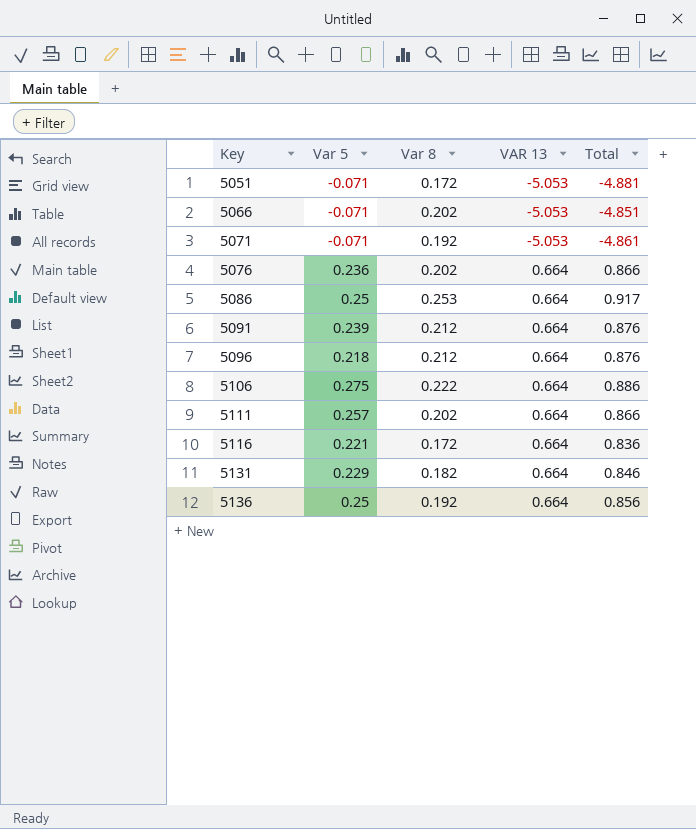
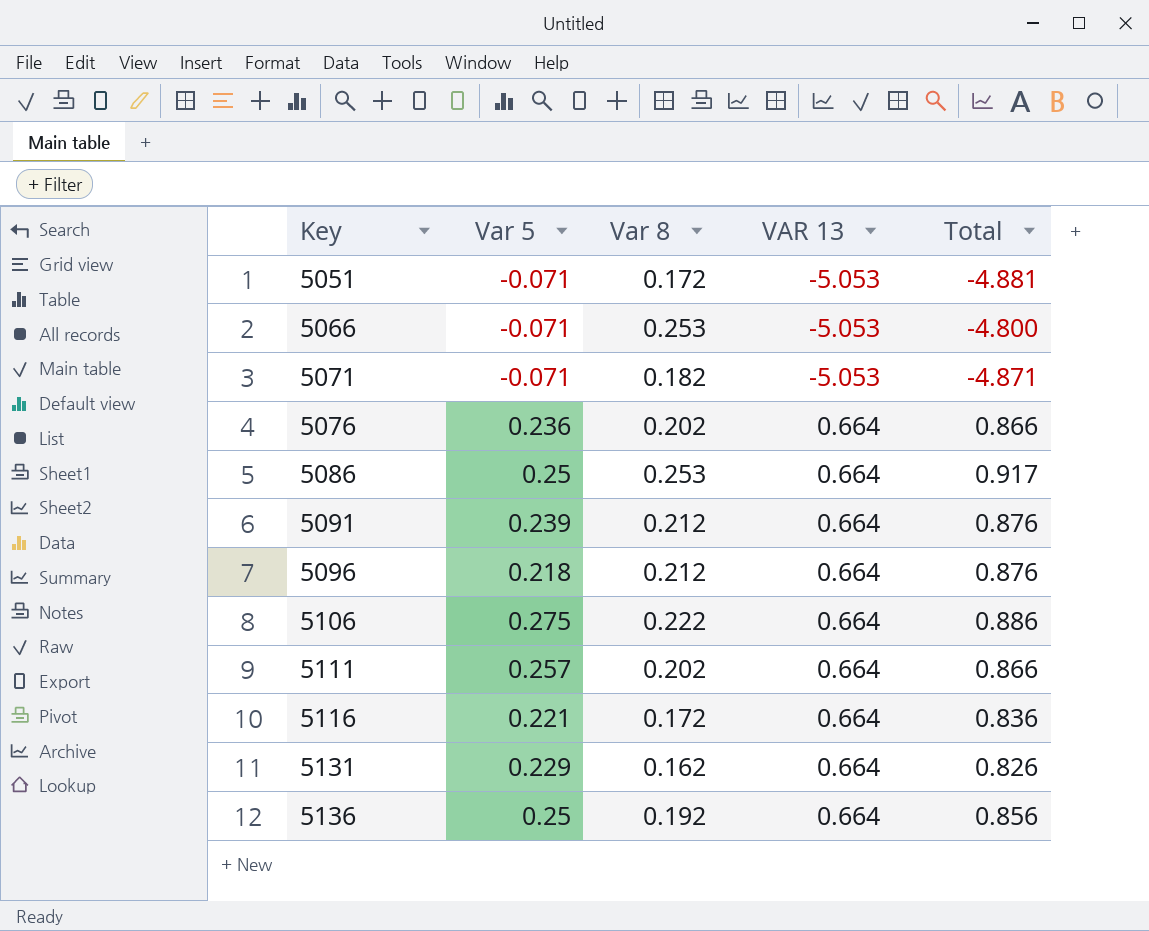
5066 | Var 8: 0.202 -> 0.253
5066 | Total: -4.851 -> -4.800
5071 | Var 8: 0.192 -> 0.182
5071 | Total: -4.861 -> -4.871
5131 | Var 8: 0.182 -> 0.162
5131 | Total: 0.846 -> 0.826

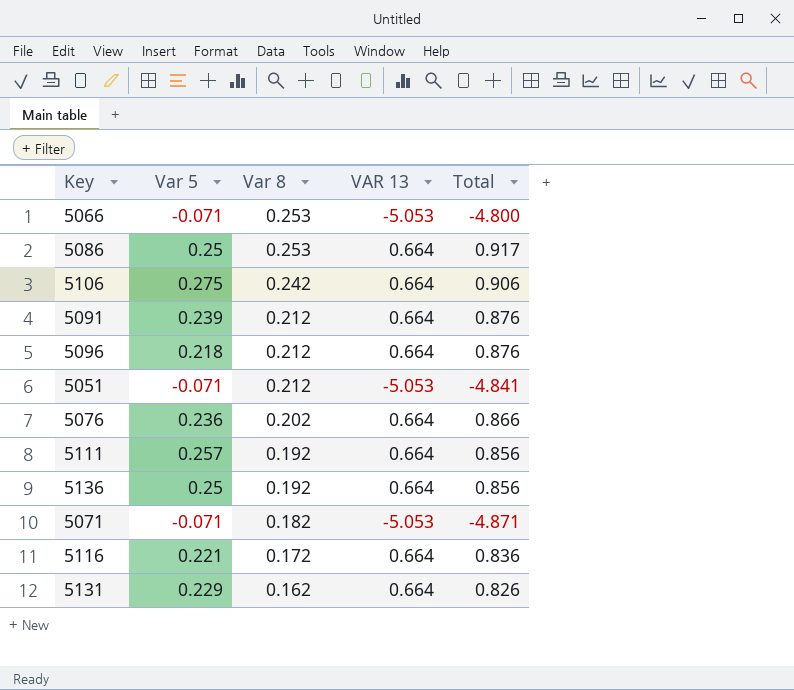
row order: Key ascending -> Var 8 descending
5106 | Var 8: 0.222 -> 0.242
5106 | Total: 0.886 -> 0.906
5051 | Var 8: 0.172 -> 0.212
5051 | Total: -4.881 -> -4.841
5111 | Var 8: 0.202 -> 0.192
5111 | Total: 0.866 -> 0.856

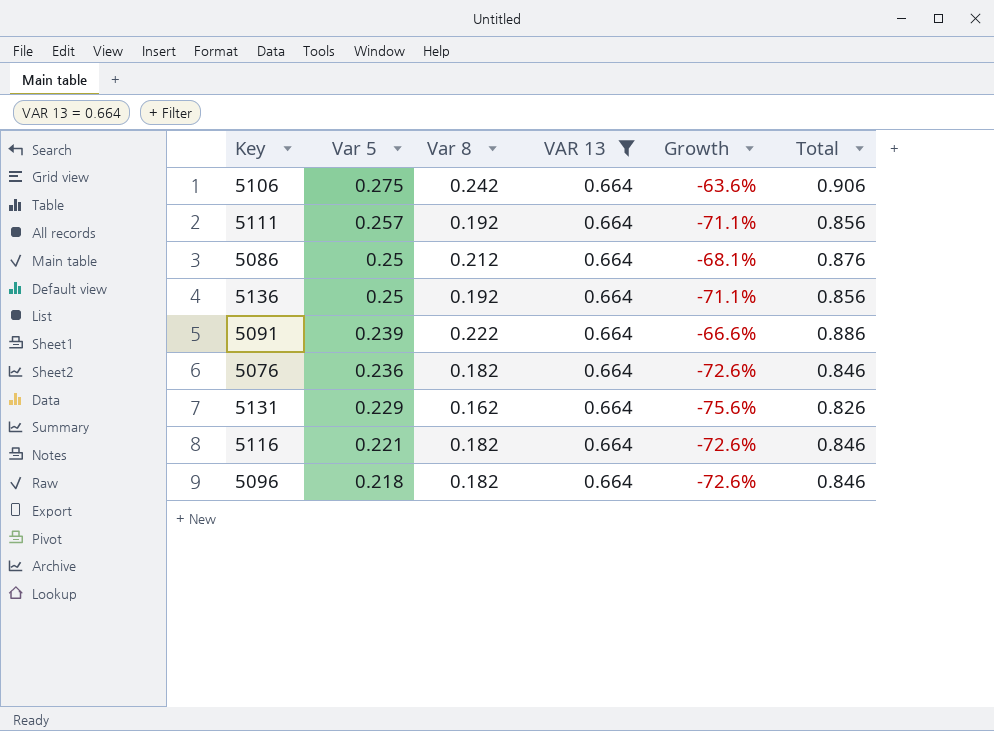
filter: none -> VAR 13 = 0.664
row order: Var 8 descending -> Var 5 descending
column Growth | formula: none -> ([Var 8] - [VAR 13]) / [VAR 13]
5086 | Var 8: 0.253 -> 0.212
5086 | Total: 0.917 -> 0.876
5091 | Var 8: 0.212 -> 0.222
5091 | Total: 0.876 -> 0.886
5076 | Var 8: 0.202 -> 0.182
5076 | Total: 0.866 -> 0.846
5116 | Var 8: 0.172 -> 0.182
5116 | Total: 0.836 -> 0.846
5096 | Var 8: 0.212 -> 0.182
5096 | Total: 0.876 -> 0.846

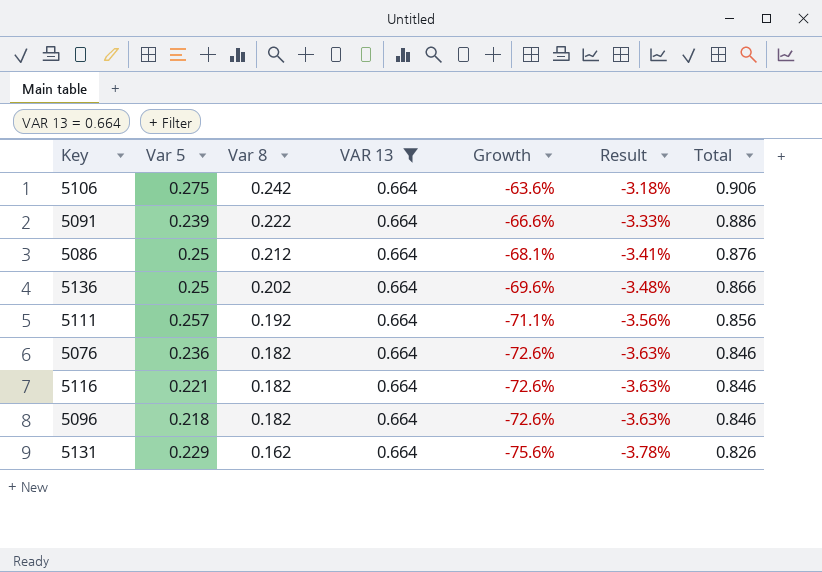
row order: Var 5 descending -> Var 8 descending
column Result | formula: none -> [Growth] * 0.05
5136 | Var 8: 0.192 -> 0.202
5136 | Growth: -71.1% -> -69.6%
5136 | Total: 0.856 -> 0.866

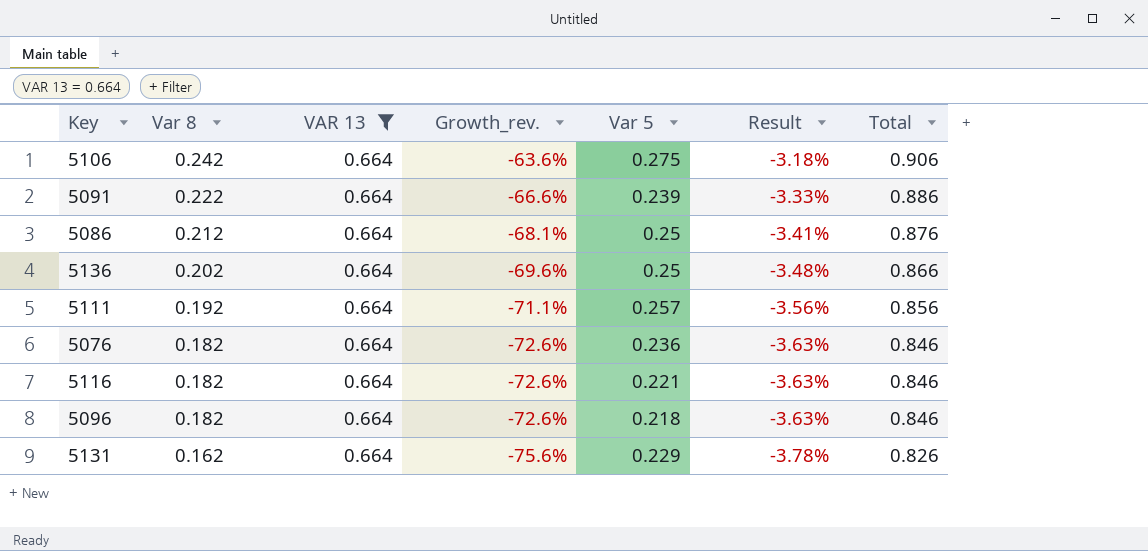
column name: Growth -> Growth_rev.
column Var 5 | position: 2 -> 5

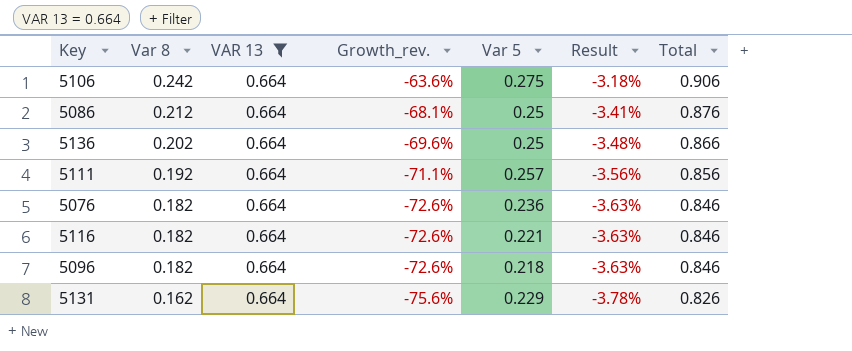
row 5091: 0.222 | 0.664 | -66.6% | 0.239 | -3.33% | 0.886 -> none

